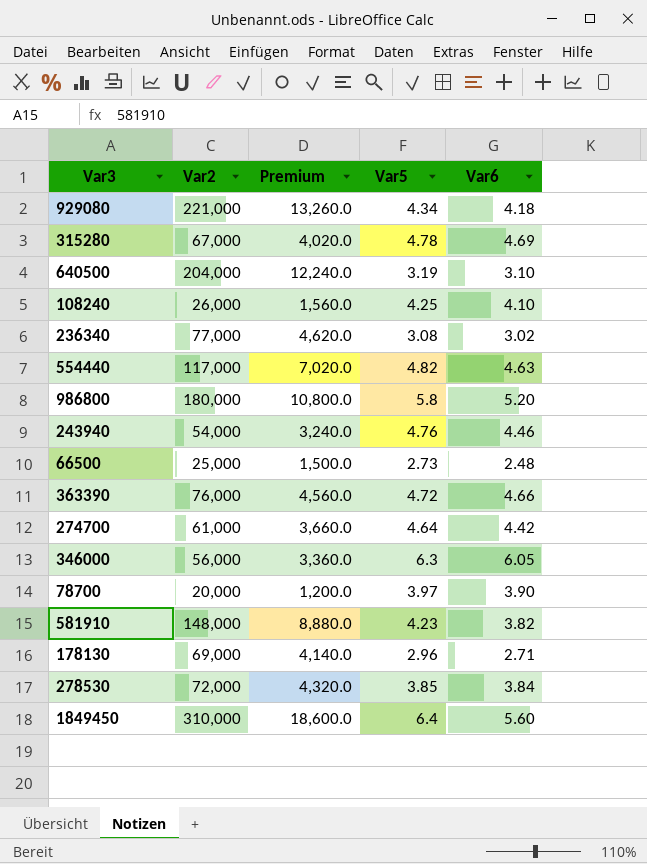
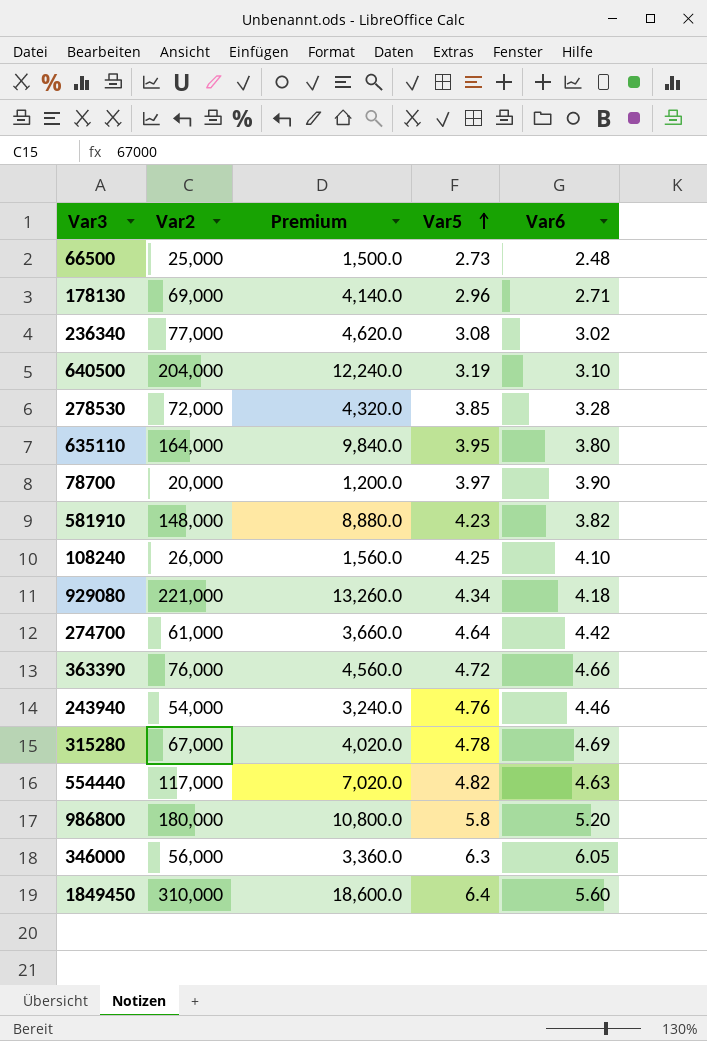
row order: none -> Var5 ascending
278530 | Var6: 3.84 -> 3.28
row 635110: none -> 164,000 | 9,840.0 | 3.95 | 3.80

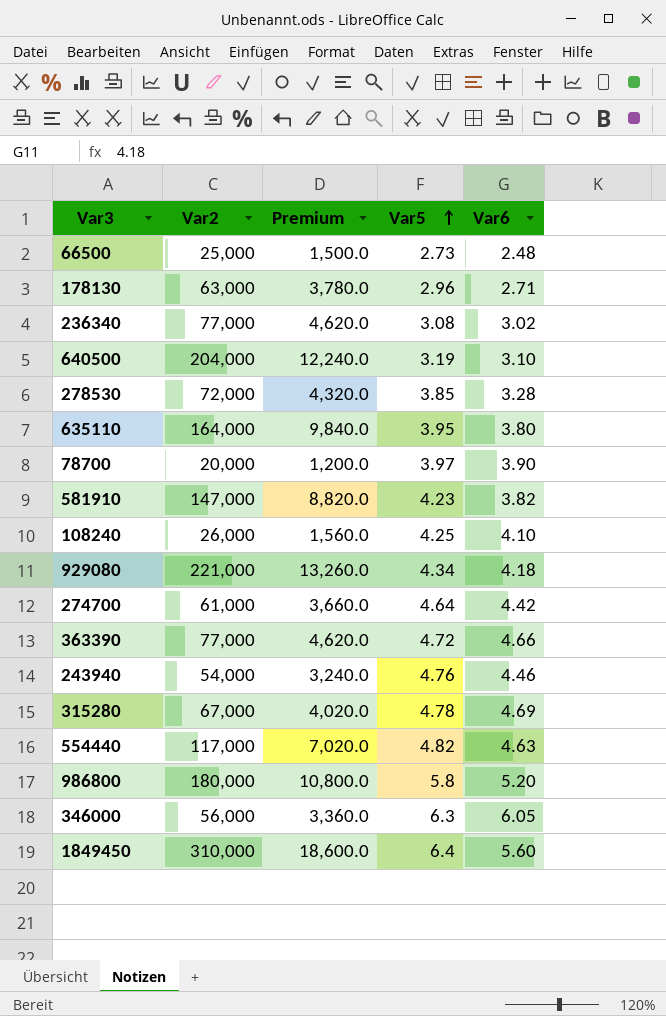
178130 | Var2: 69,000 -> 63,000
178130 | Premium: 4,140.0 -> 3,780.0
581910 | Var2: 148,000 -> 147,000
581910 | Premium: 8,880.0 -> 8,820.0
363390 | Var2: 76,000 -> 77,000
363390 | Premium: 4,560.0 -> 4,620.0

